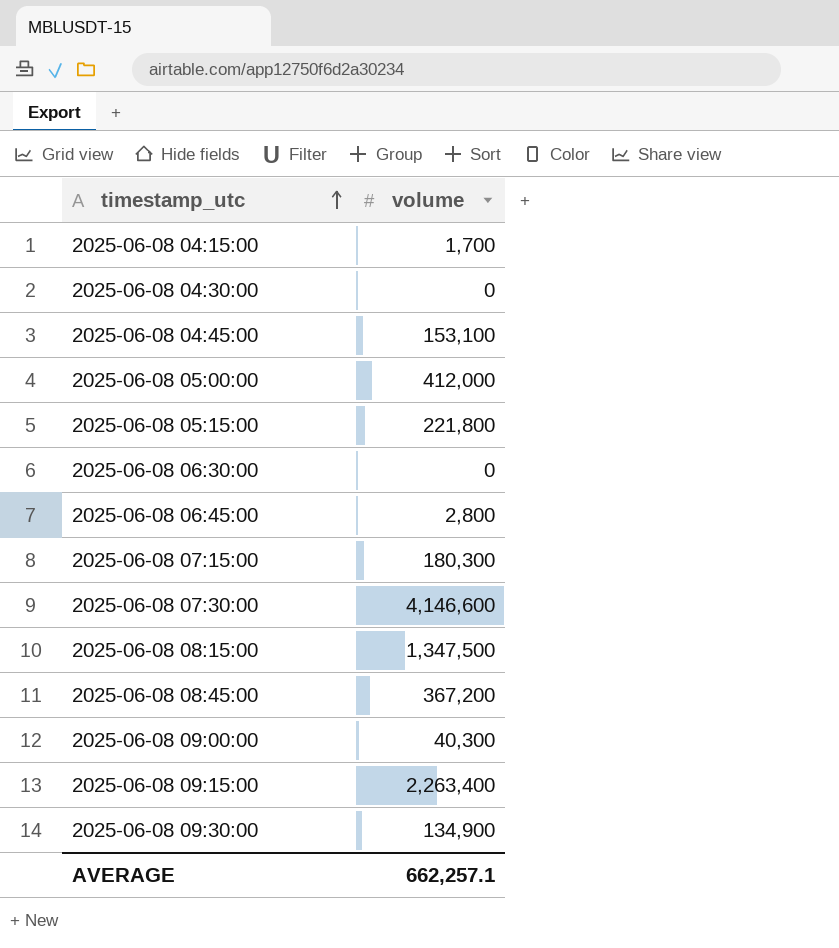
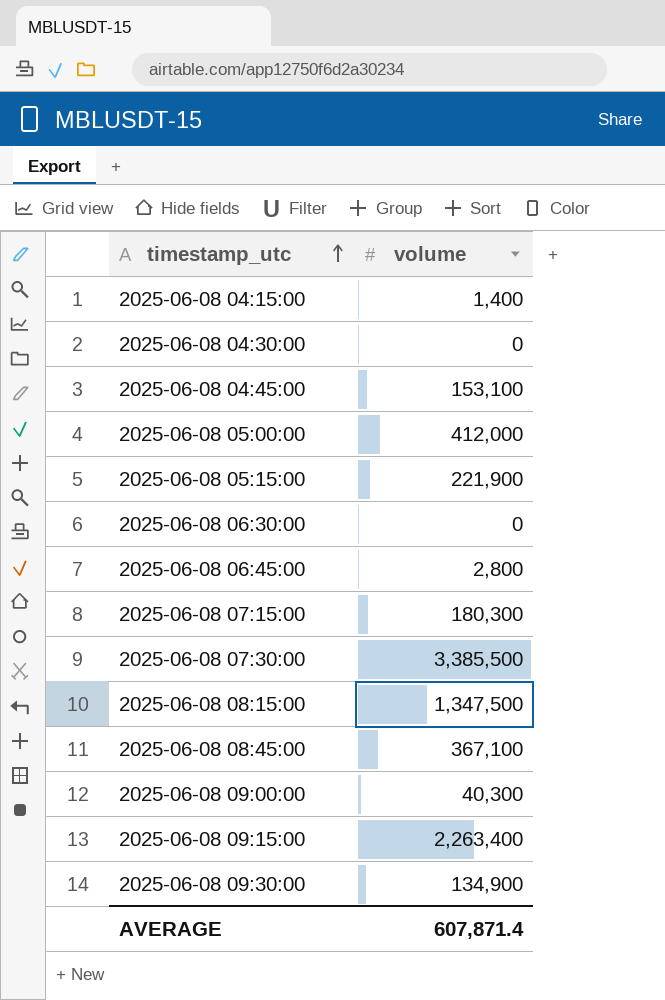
2025-06-08 04:15:00 | volume: 1,700 -> 1,400
2025-06-08 05:15:00 | volume: 221,800 -> 221,900
2025-06-08 07:30:00 | volume: 4,146,600 -> 3,385,500
2025-06-08 08:45:00 | volume: 367,200 -> 367,100
AVERAGE | volume: 662,257.1 -> 607,871.4

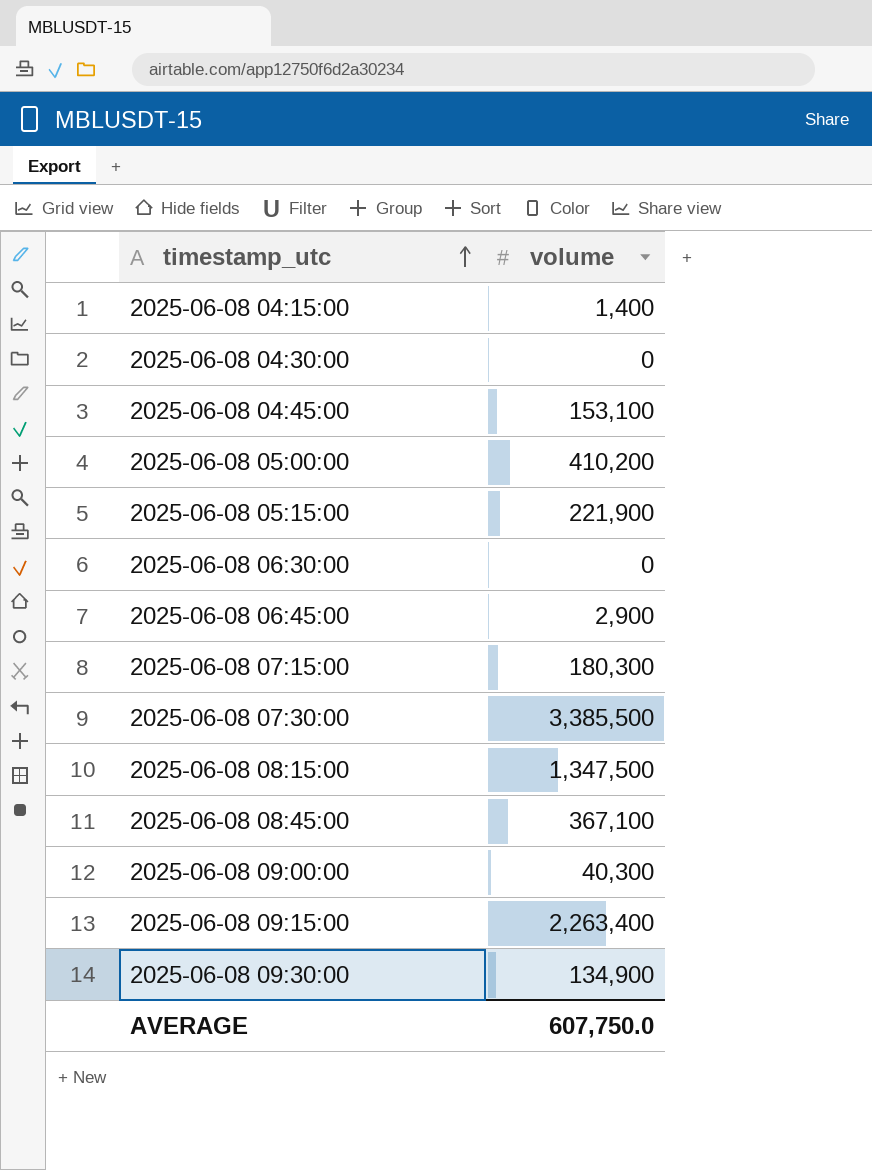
2025-06-08 05:00:00 | volume: 412,000 -> 410,200
2025-06-08 06:45:00 | volume: 2,800 -> 2,900
AVERAGE | volume: 607,871.4 -> 607,750.0

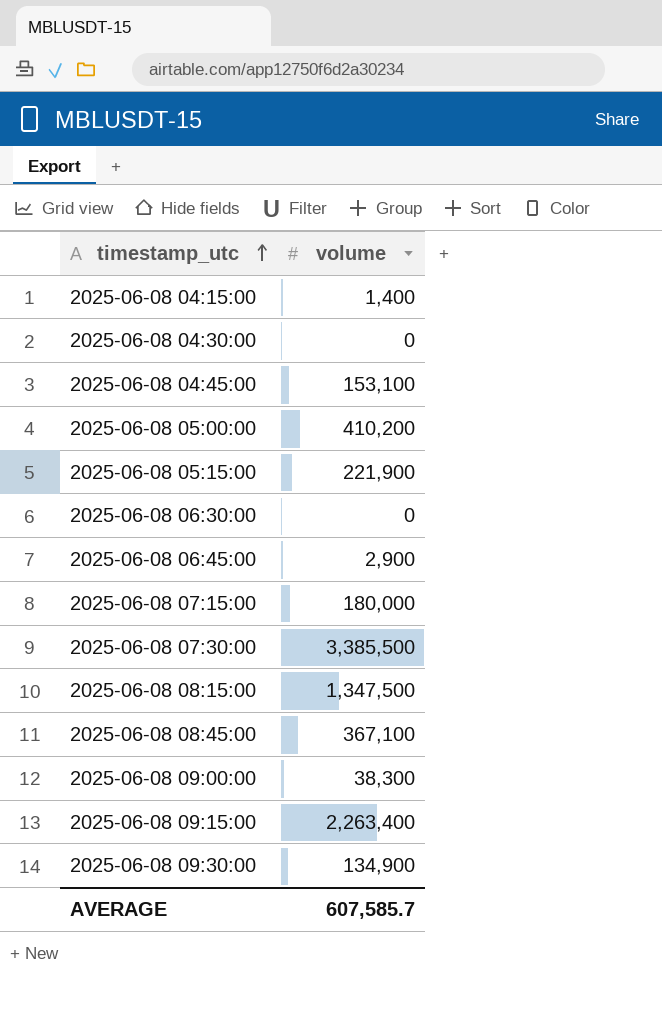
2025-06-08 07:15:00 | volume: 180,300 -> 180,000
2025-06-08 09:00:00 | volume: 40,300 -> 38,300
AVERAGE | volume: 607,750.0 -> 607,585.7

